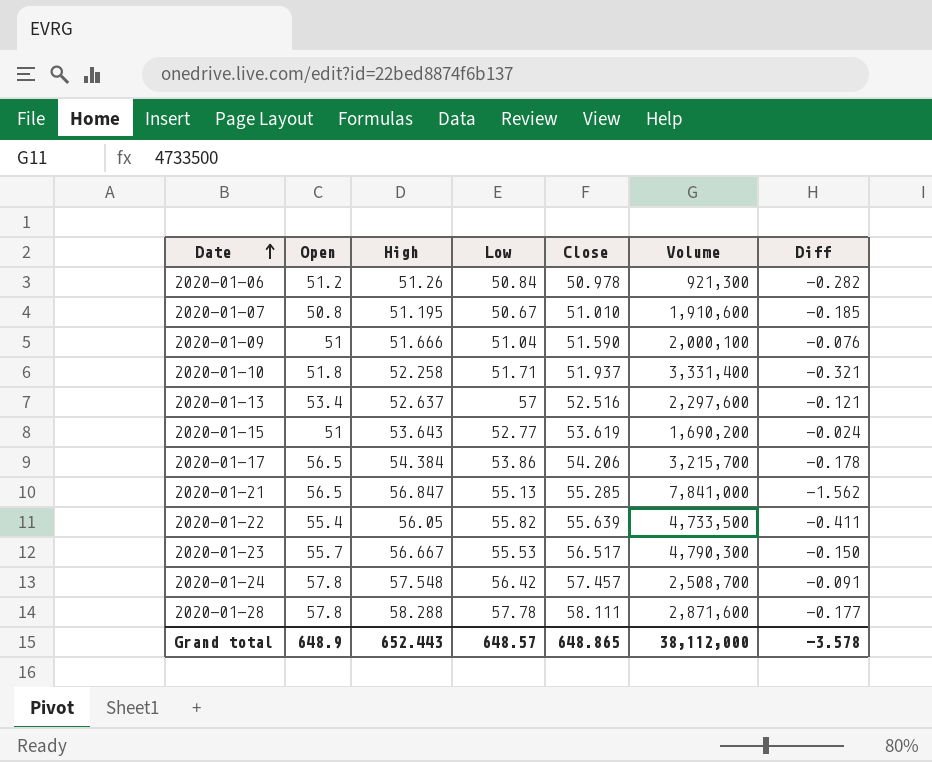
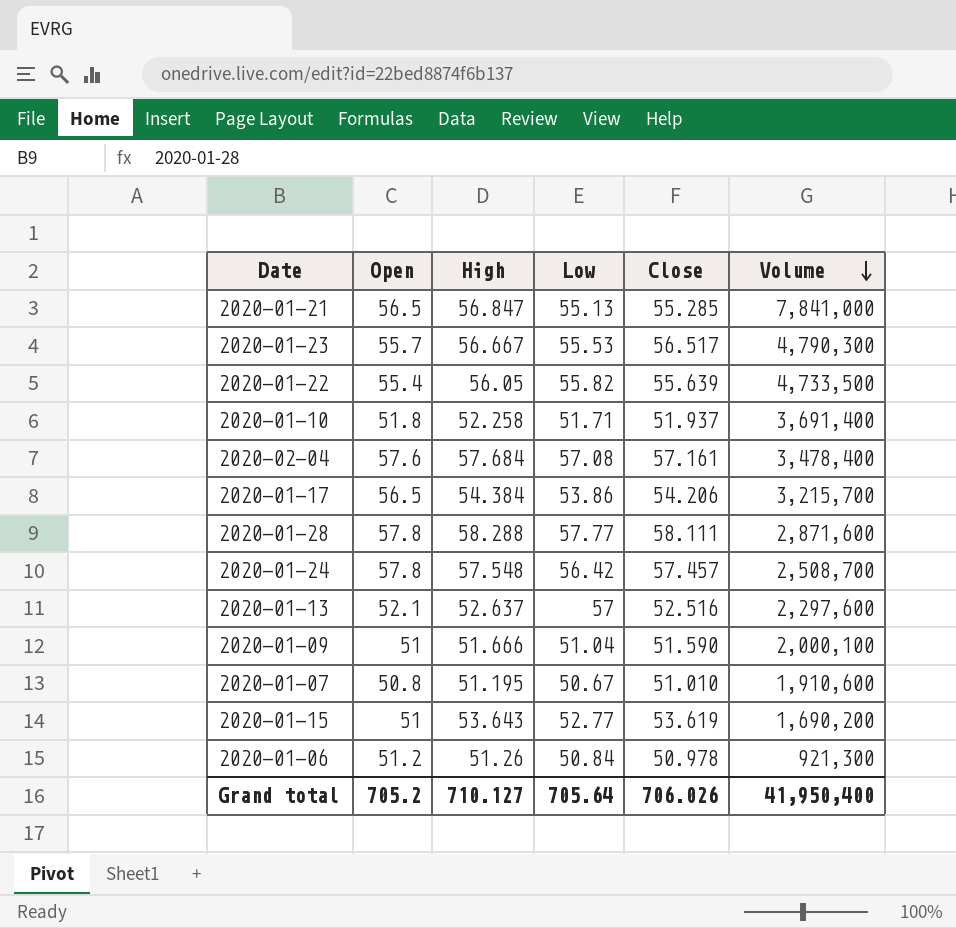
row order: Date ascending -> Volume descending
column Diff | formula: [Close] - [High] -> none
2020-01-10 | Volume: 3,331,400 -> 3,691,400
row 2020-02-04: none -> 57.6 | 57.684 | 57.08 | 57.161 | 3,478,400
2020-01-28 | Low: 57.78 -> 57.77
2020-01-13 | Open: 53.4 -> 52.1
Grand total | Open: 648.9 -> 705.2
Grand total | High: 652.443 -> 710.127
Grand total | Low: 648.57 -> 705.64
Grand total | Close: 648.865 -> 706.026
Grand total | Volume: 38,112,000 -> 41,950,400

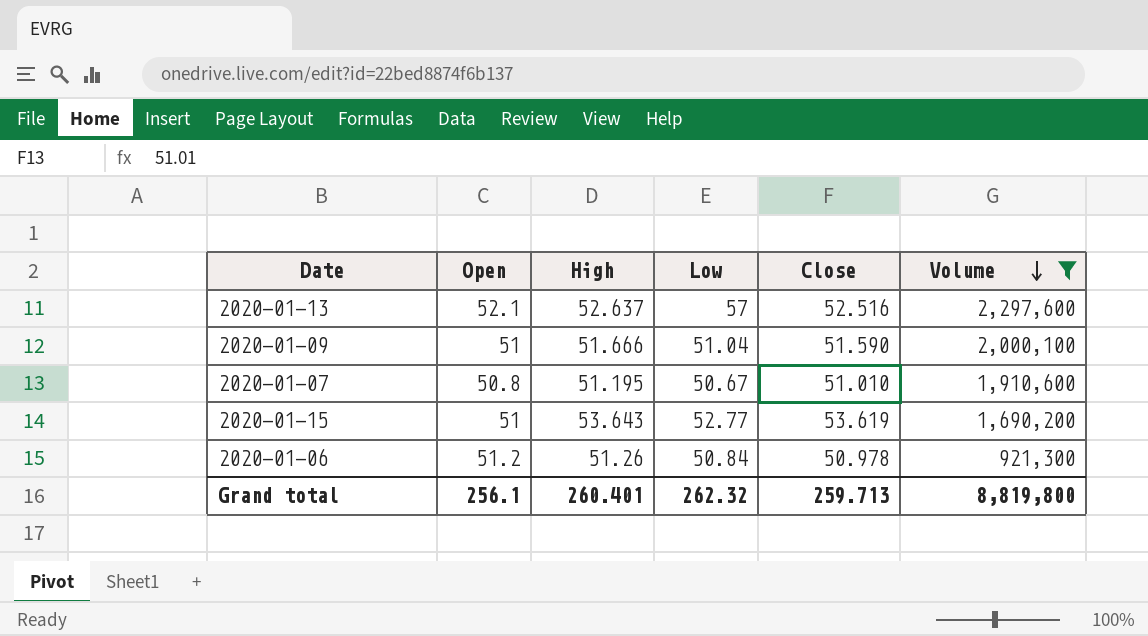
filter: none -> Volume <= 2,297,600
Grand total | Open: 705.2 -> 256.1
Grand total | High: 710.127 -> 260.401
Grand total | Low: 705.64 -> 262.32
Grand total | Close: 706.026 -> 259.713
Grand total | Volume: 41,950,400 -> 8,819,800

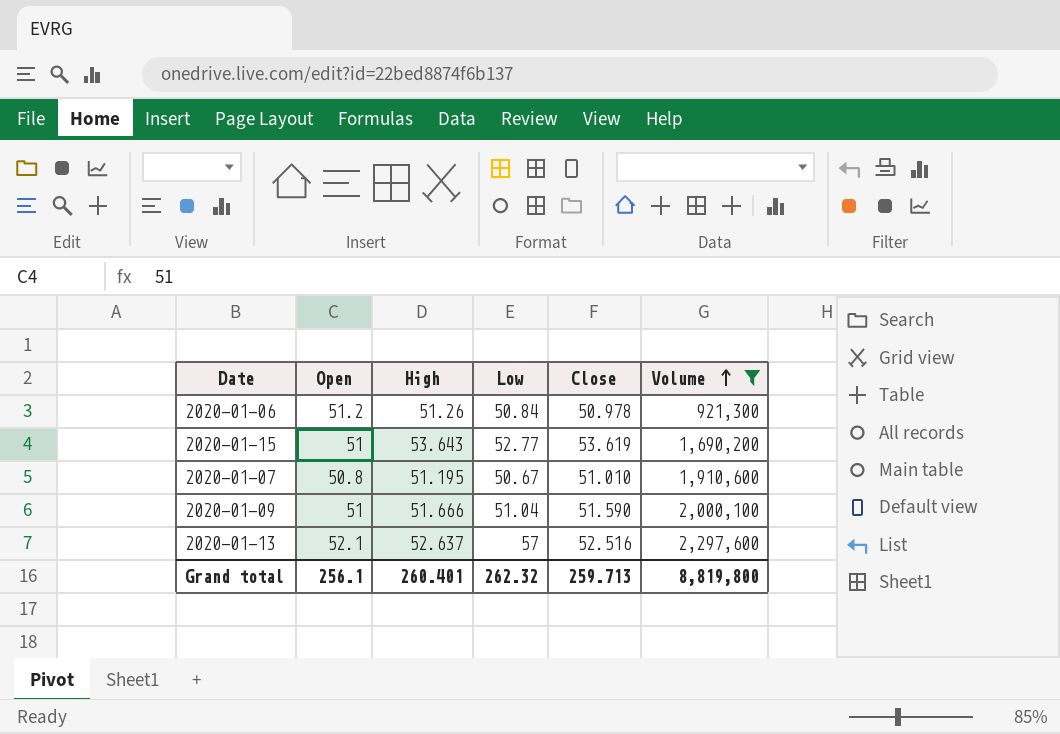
row order: Volume descending -> Volume ascending

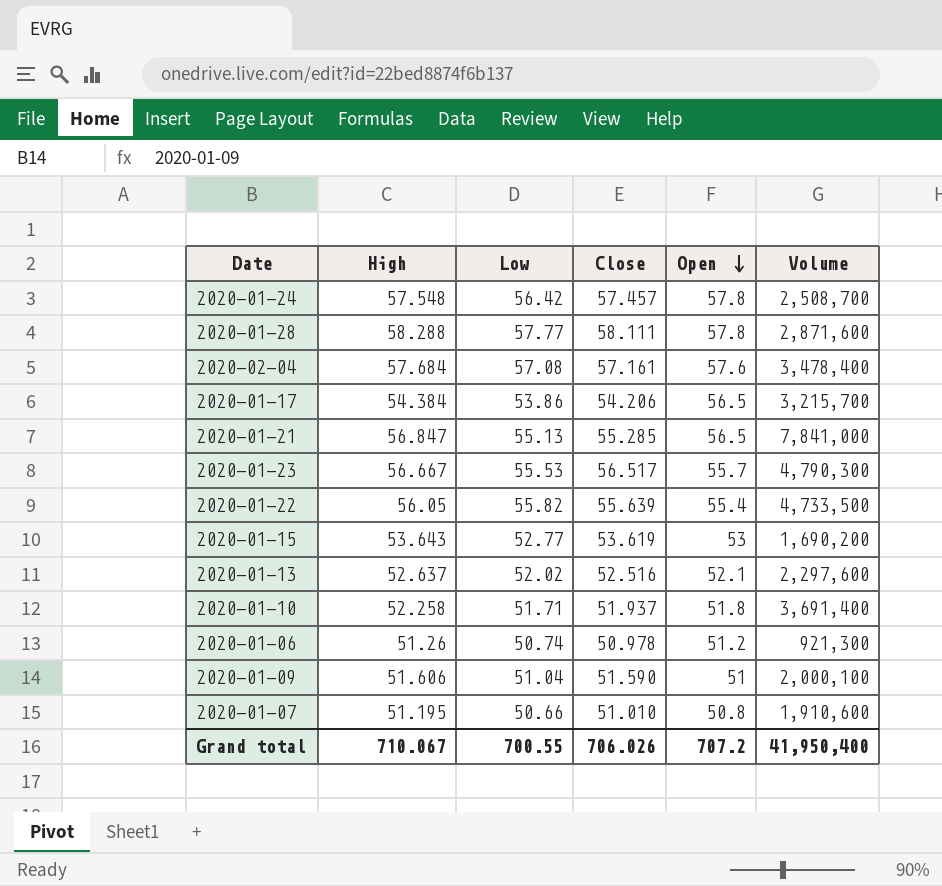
filter: Volume <= 2,297,600 -> none
row order: Volume ascending -> Open descending
column Open | position: 2 -> 5
2020-01-15 | Open: 51 -> 53
2020-01-13 | Low: 57 -> 52.02
2020-01-06 | Low: 50.84 -> 50.74
2020-01-09 | High: 51.666 -> 51.606
2020-01-07 | Low: 50.67 -> 50.66
Grand total | High: 260.401 -> 710.067
Grand total | Low: 262.32 -> 700.55
Grand total | Close: 259.713 -> 706.026
Grand total | Open: 256.1 -> 707.2
Grand total | Volume: 8,819,800 -> 41,950,400

